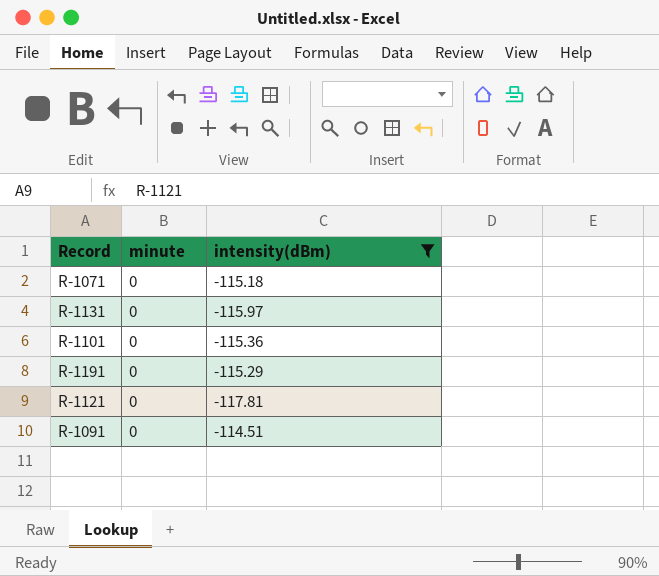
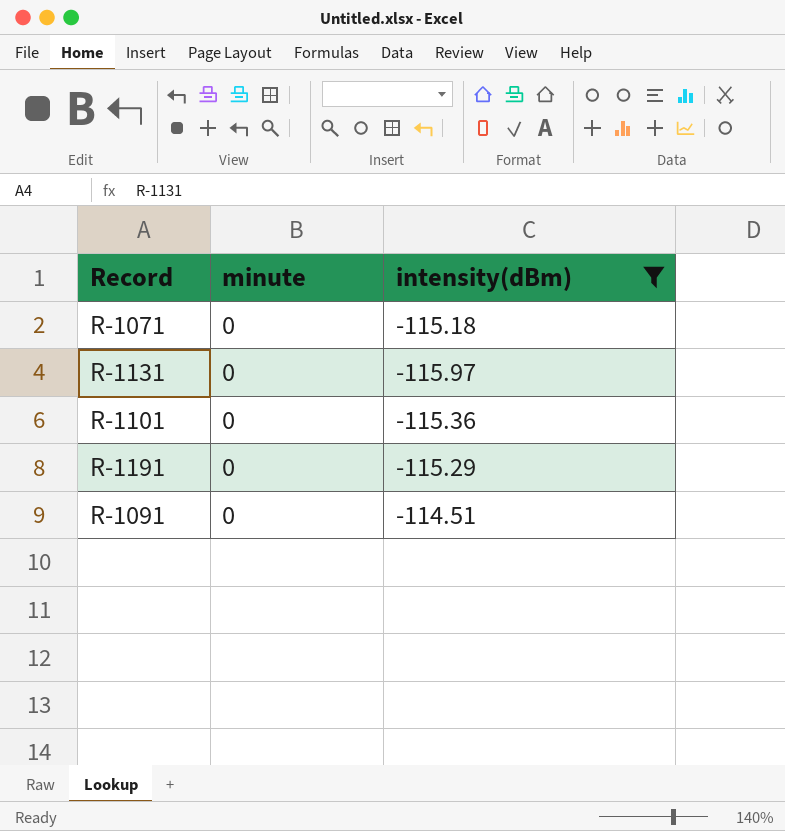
row R-1121: 0 | -117.81 -> none

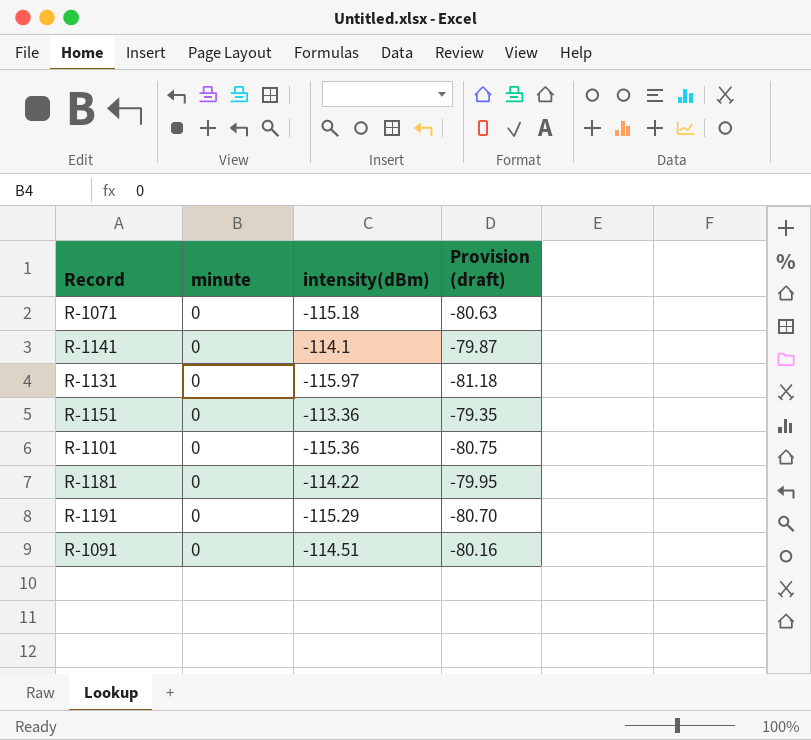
filter: intensity(dBm) <= -114.51 -> none
column Provision (draft) | formula: none -> [intensity(dBm)] * 0.7

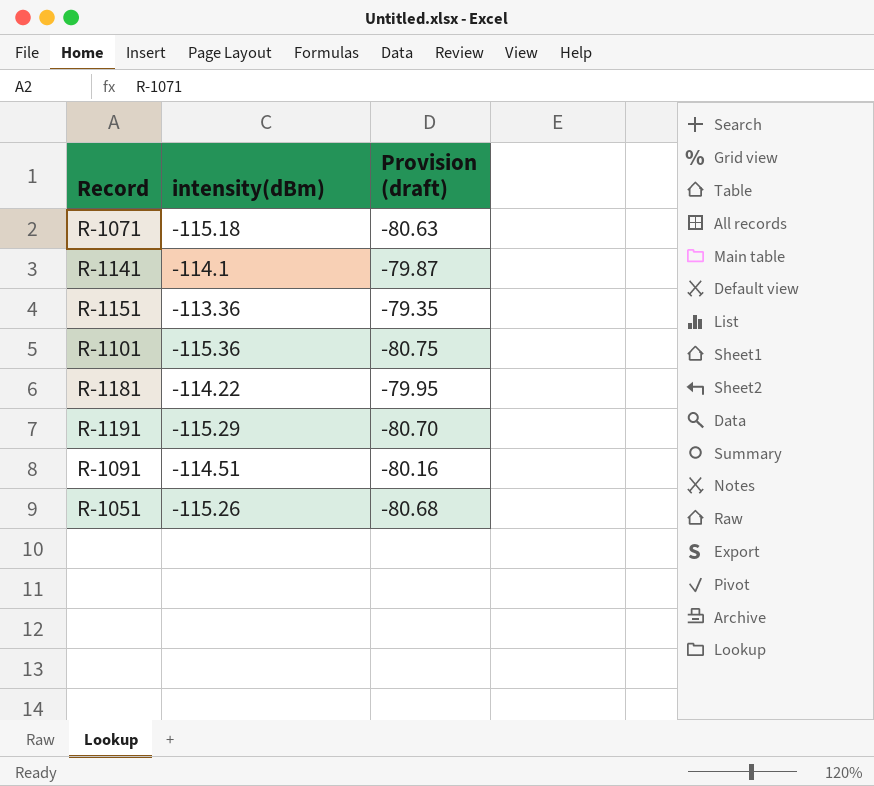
column minute | position: 2 -> none
row R-1131: 0 | -115.97 | -81.18 -> none
row R-1051: none -> -115.26 | -80.68

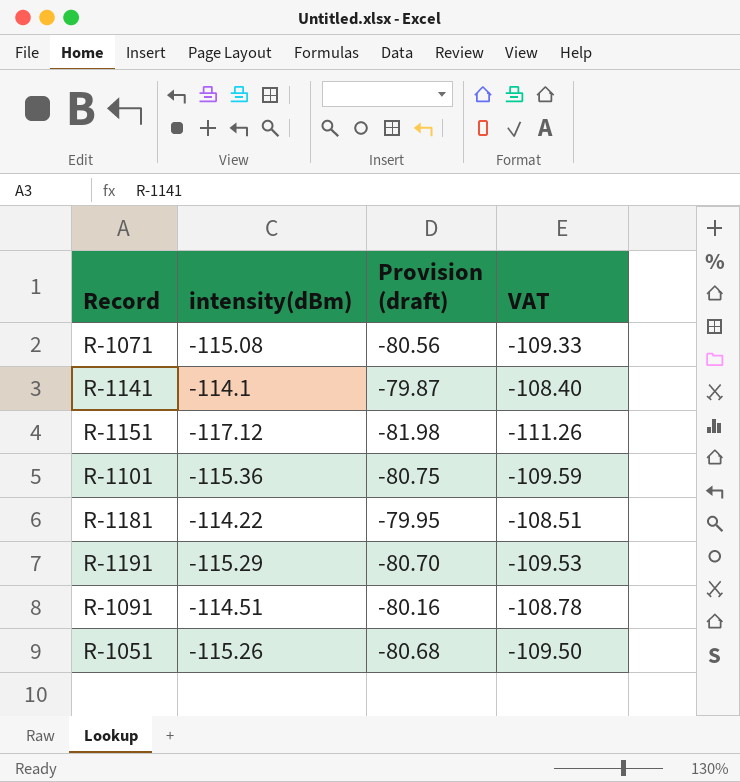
column VAT | formula: none -> [intensity(dBm)] * 0.95
R-1071 | intensity(dBm): -115.18 -> -115.08
R-1071 | Provision (draft): -80.63 -> -80.56
R-1151 | intensity(dBm): -113.36 -> -117.12
R-1151 | Provision (draft): -79.35 -> -81.98

